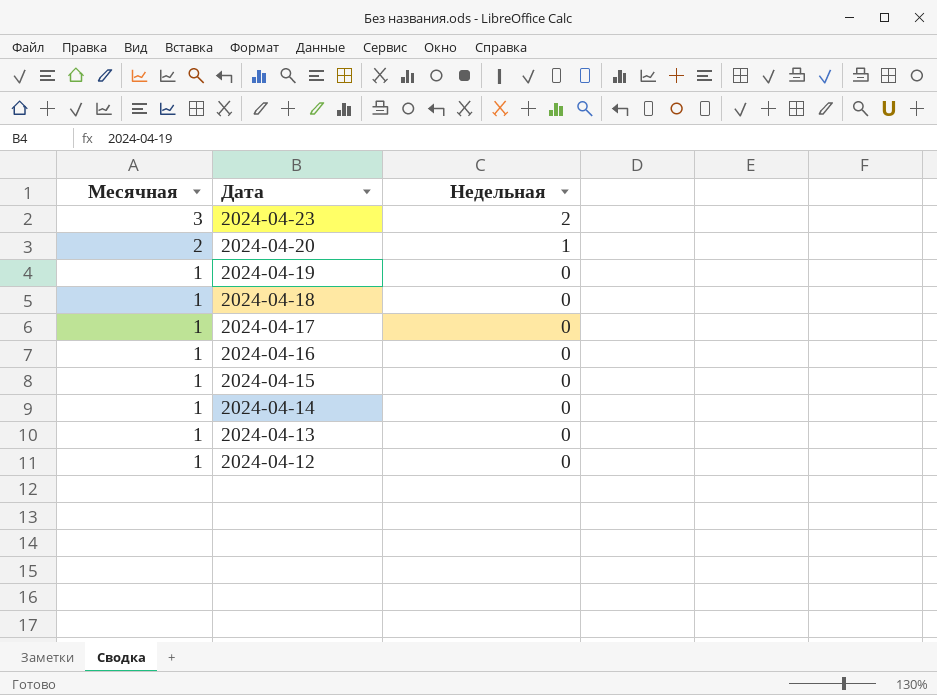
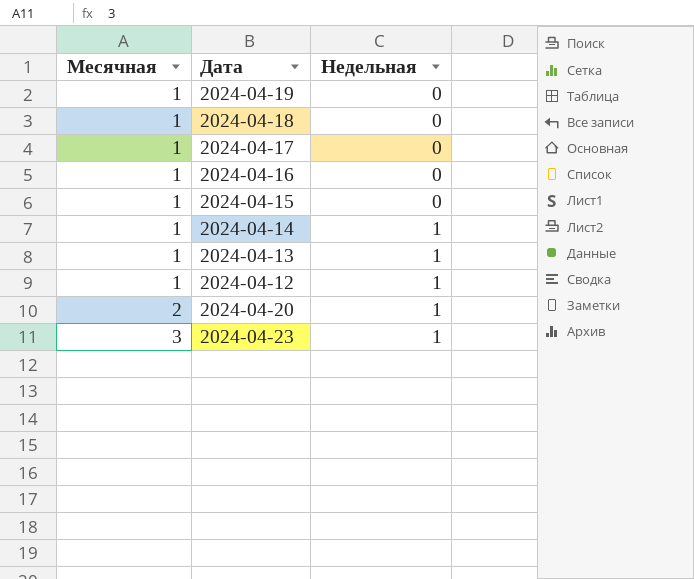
row order: Месячная descending -> Месячная ascending
2024-04-14 | Недельная: 0 -> 1
2024-04-13 | Недельная: 0 -> 1
2024-04-12 | Недельная: 0 -> 1
2024-04-23 | Недельная: 2 -> 1

